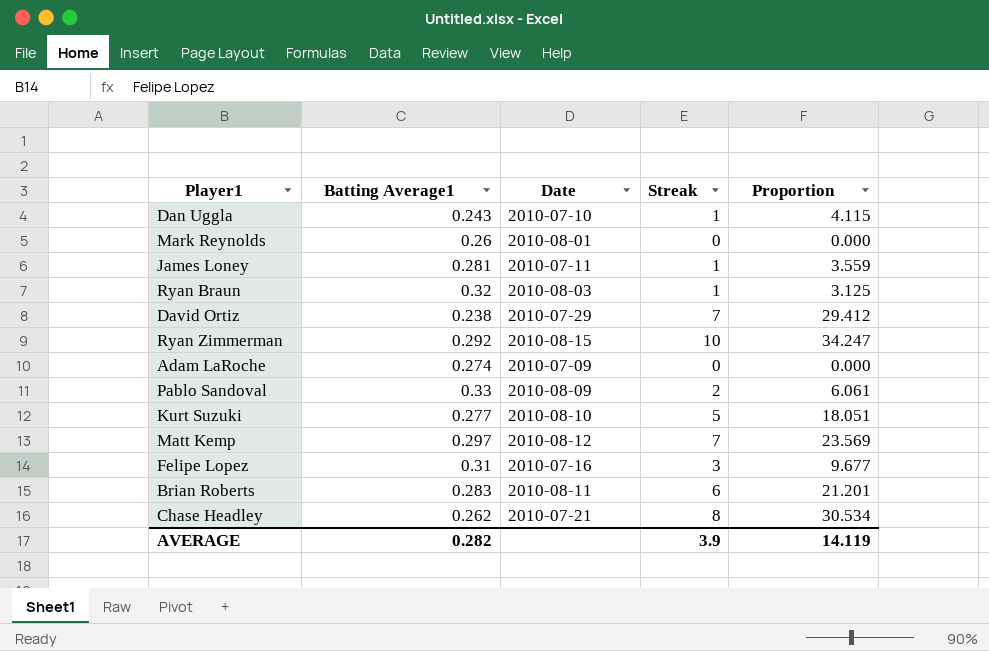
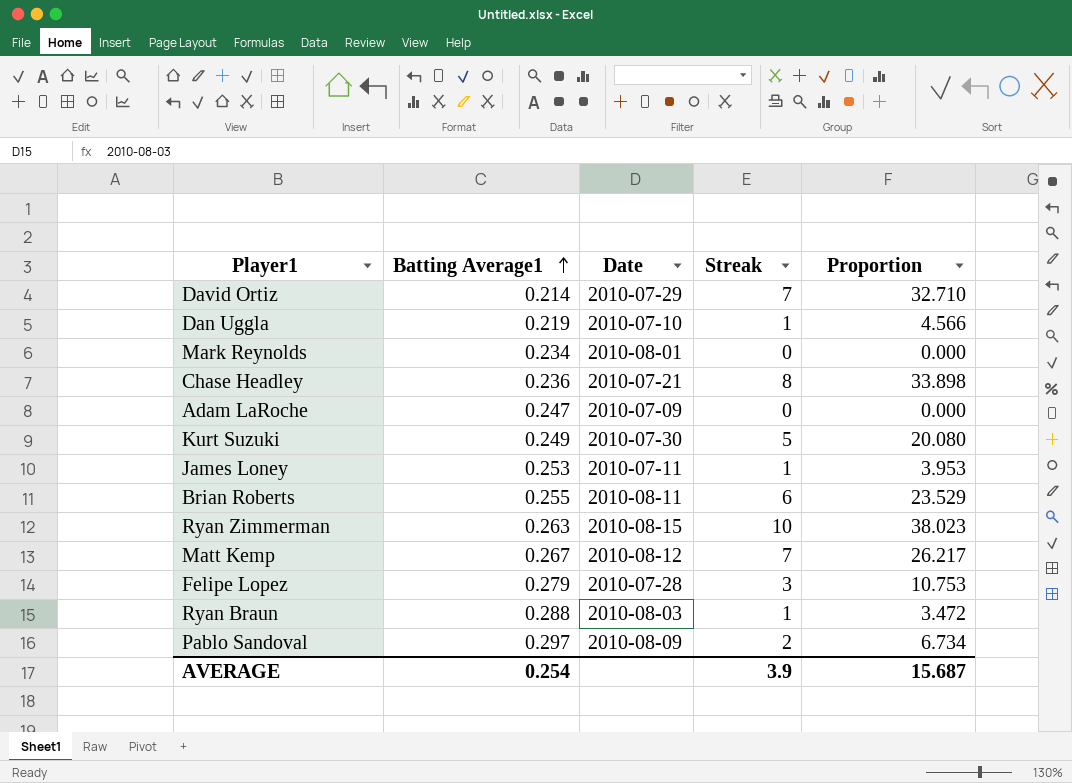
row order: none -> Batting Average1 ascending
David Ortiz | Batting Average1: 0.238 -> 0.214
David Ortiz | Proportion: 29.412 -> 32.710
Dan Uggla | Batting Average1: 0.243 -> 0.219
Dan Uggla | Proportion: 4.115 -> 4.566
Mark Reynolds | Batting Average1: 0.26 -> 0.234
Chase Headley | Batting Average1: 0.262 -> 0.236
Chase Headley | Proportion: 30.534 -> 33.898
Adam LaRoche | Batting Average1: 0.274 -> 0.247
Kurt Suzuki | Batting Average1: 0.277 -> 0.249
Kurt Suzuki | Date: 2010-08-10 -> 2010-07-30
Kurt Suzuki | Proportion: 18.051 -> 20.080
James Loney | Batting Average1: 0.281 -> 0.253
James Loney | Proportion: 3.559 -> 3.953
Brian Roberts | Batting Average1: 0.283 -> 0.255
Brian Roberts | Proportion: 21.201 -> 23.529
Ryan Zimmerman | Batting Average1: 0.292 -> 0.263
Ryan Zimmerman | Proportion: 34.247 -> 38.023
Matt Kemp | Batting Average1: 0.297 -> 0.267
Matt Kemp | Proportion: 23.569 -> 26.217
Felipe Lopez | Batting Average1: 0.31 -> 0.279
Felipe Lopez | Date: 2010-07-16 -> 2010-07-28
Felipe Lopez | Proportion: 9.677 -> 10.753
Ryan Braun | Batting Average1: 0.32 -> 0.288
Ryan Braun | Proportion: 3.125 -> 3.472
Pablo Sandoval | Batting Average1: 0.33 -> 0.297
Pablo Sandoval | Proportion: 6.061 -> 6.734
AVERAGE | Batting Average1: 0.282 -> 0.254
AVERAGE | Proportion: 14.119 -> 15.687

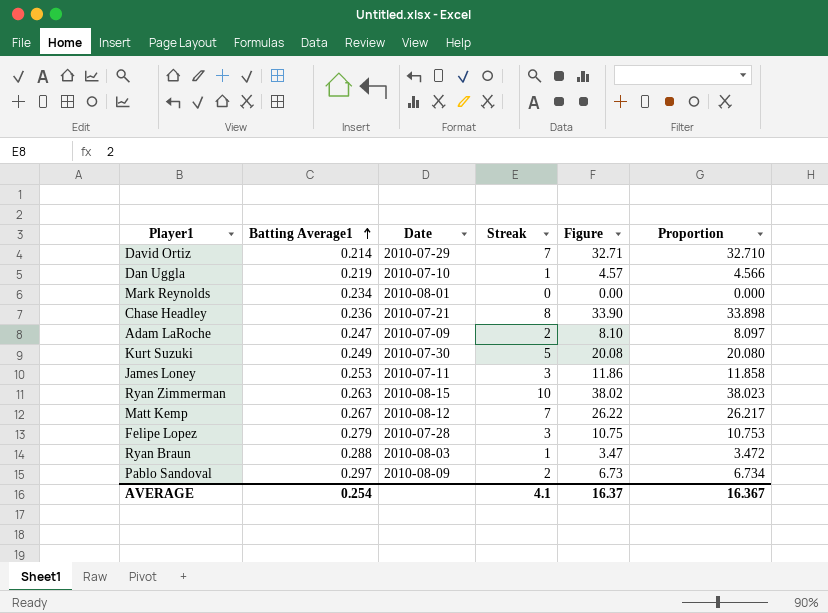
column Figure | formula: none -> [Streak] / [Batting Average1]
row Brian Roberts: 0.255 | 2010-08-11 | 6 | 23.529 -> none
Adam LaRoche | Streak: 0 -> 2
Adam LaRoche | Proportion: 0.000 -> 8.097
James Loney | Streak: 1 -> 3
James Loney | Proportion: 3.953 -> 11.858
AVERAGE | Streak: 3.9 -> 4.1
AVERAGE | Proportion: 15.687 -> 16.367

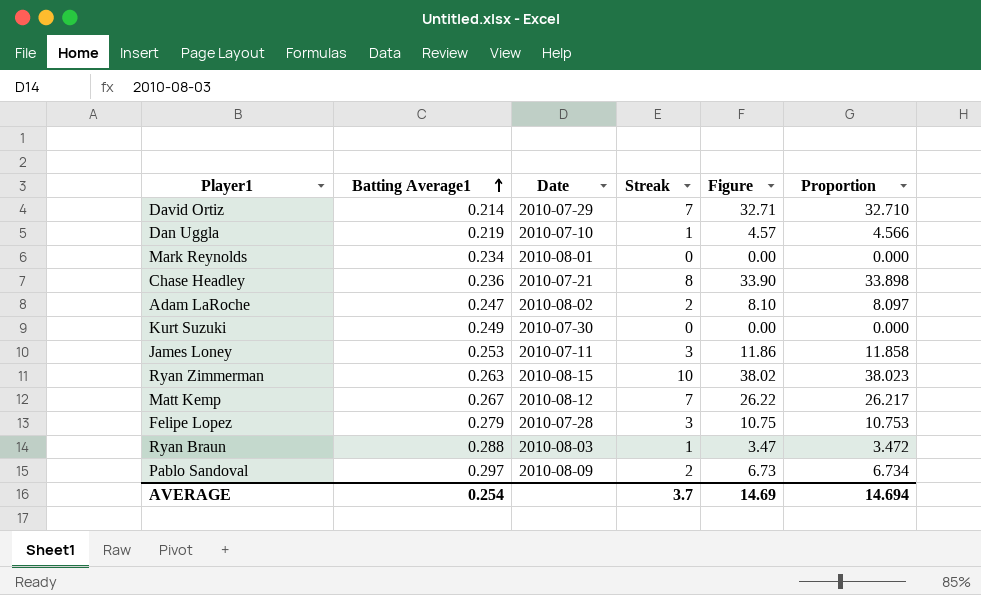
Adam LaRoche | Date: 2010-07-09 -> 2010-08-02
Kurt Suzuki | Streak: 5 -> 0
Kurt Suzuki | Figure: 20.08 -> 0.00
Kurt Suzuki | Proportion: 20.080 -> 0.000
AVERAGE | Streak: 4.1 -> 3.7
AVERAGE | Figure: 16.37 -> 14.69
AVERAGE | Proportion: 16.367 -> 14.694

